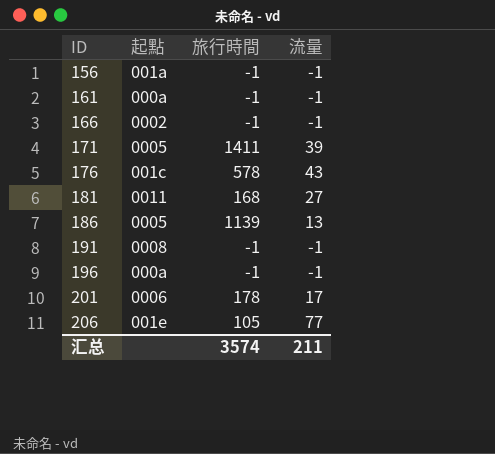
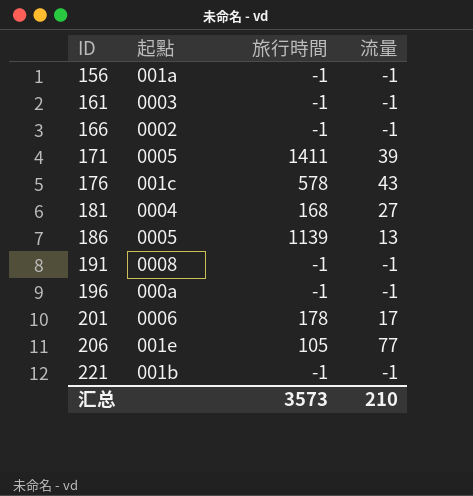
161 | 起點: 000a -> 0003
181 | 起點: 0011 -> 0004
row 221: none -> 001b | -1 | -1
汇总 | 旅行時間: 3574 -> 3573
汇总 | 流量: 211 -> 210

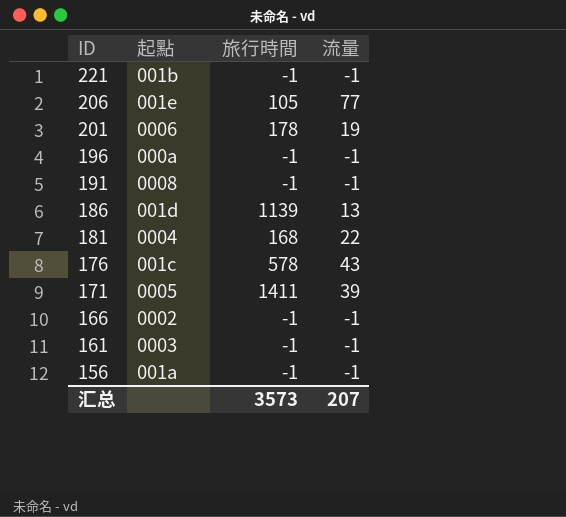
row order: ID ascending -> ID descending
201 | 流量: 17 -> 19
186 | 起點: 0005 -> 001d
181 | 流量: 27 -> 22
汇总 | 流量: 210 -> 207

